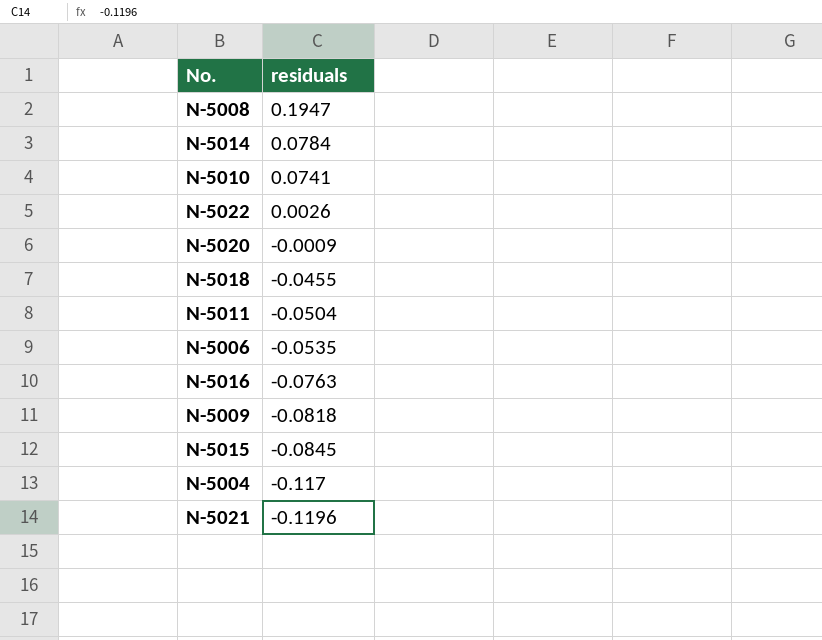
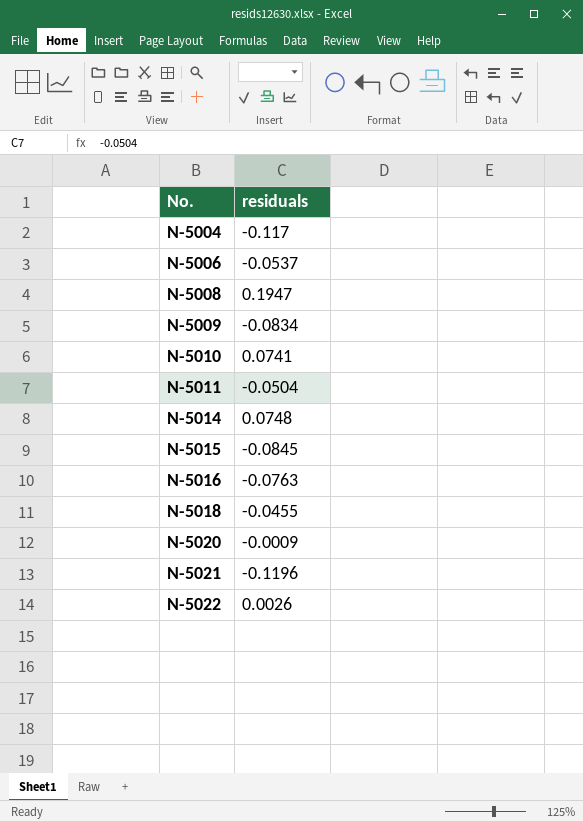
row order: residuals descending -> No. ascending
N-5006 | residuals: -0.0535 -> -0.0537
N-5009 | residuals: -0.0818 -> -0.0834
N-5014 | residuals: 0.0784 -> 0.0748

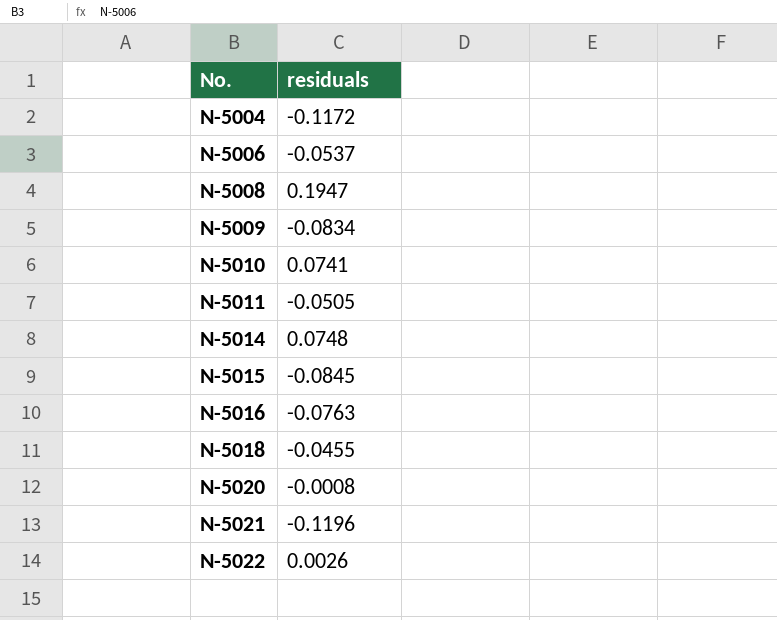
N-5004 | residuals: -0.117 -> -0.1172
N-5011 | residuals: -0.0504 -> -0.0505
N-5020 | residuals: -0.0009 -> -0.0008

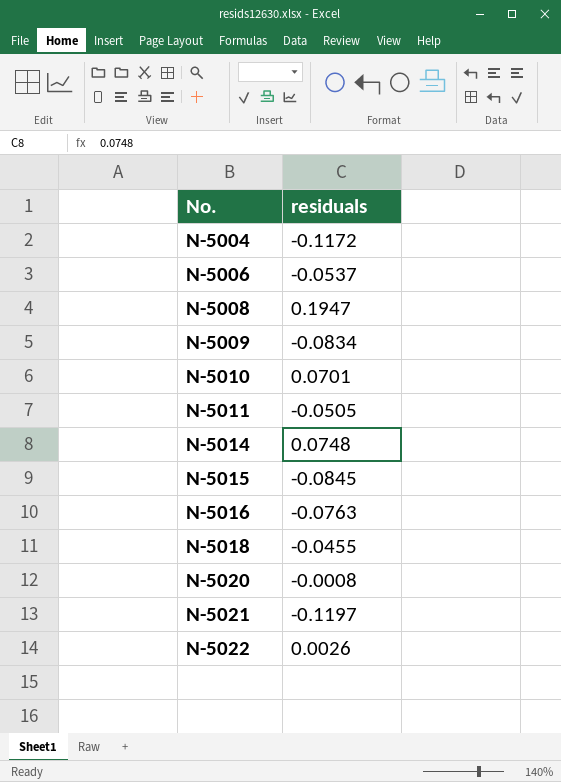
N-5010 | residuals: 0.0741 -> 0.0701
N-5021 | residuals: -0.1196 -> -0.1197

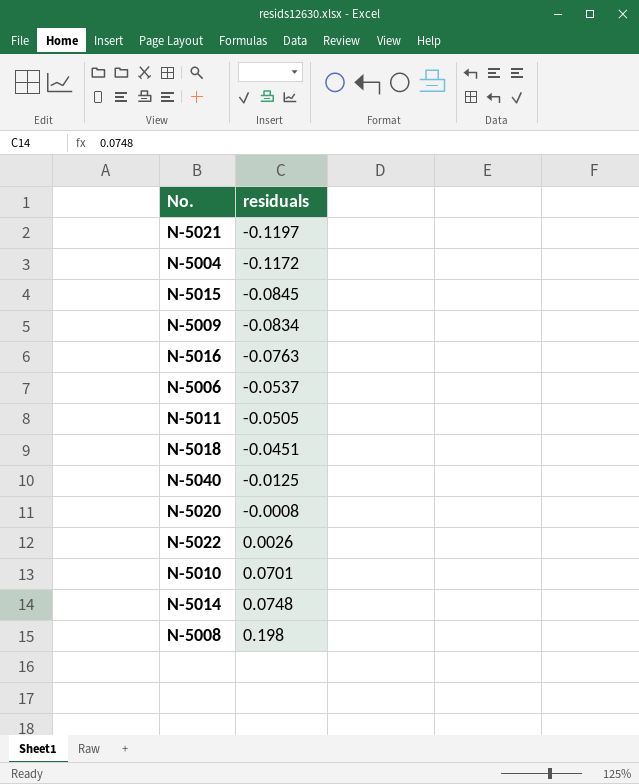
row order: No. ascending -> residuals ascending
N-5018 | residuals: -0.0455 -> -0.0451
row N-5040: none -> -0.0125
N-5008 | residuals: 0.1947 -> 0.198

